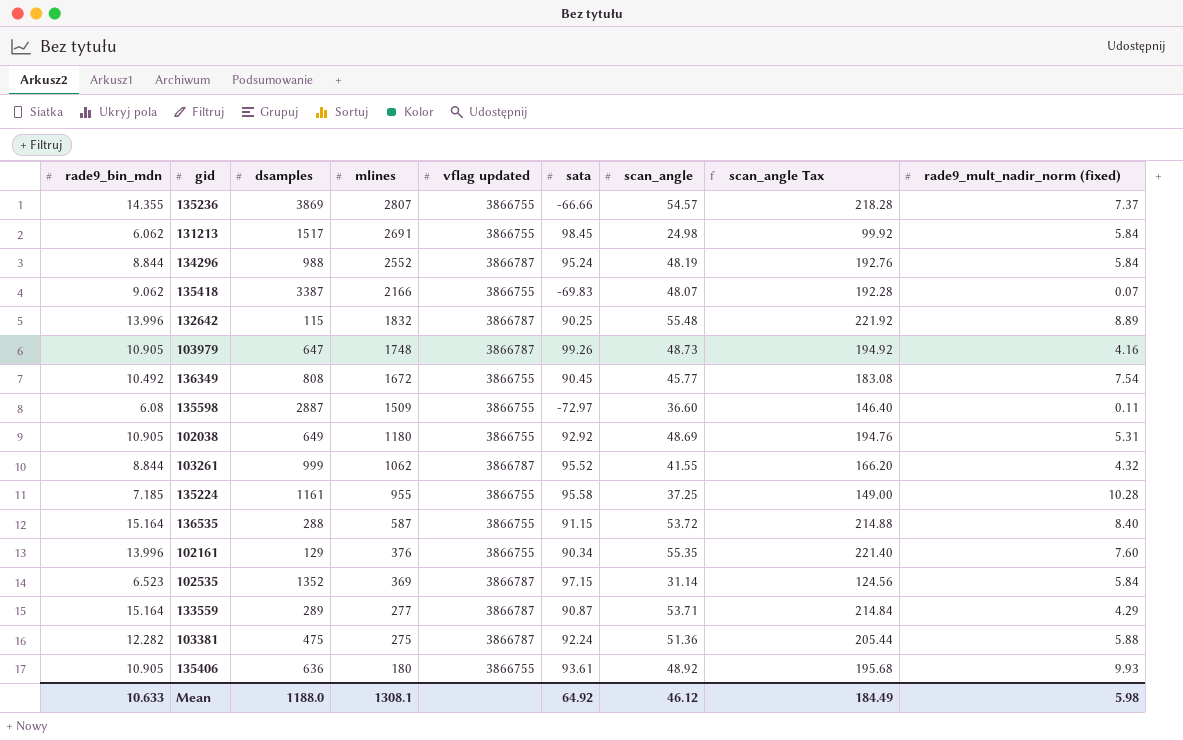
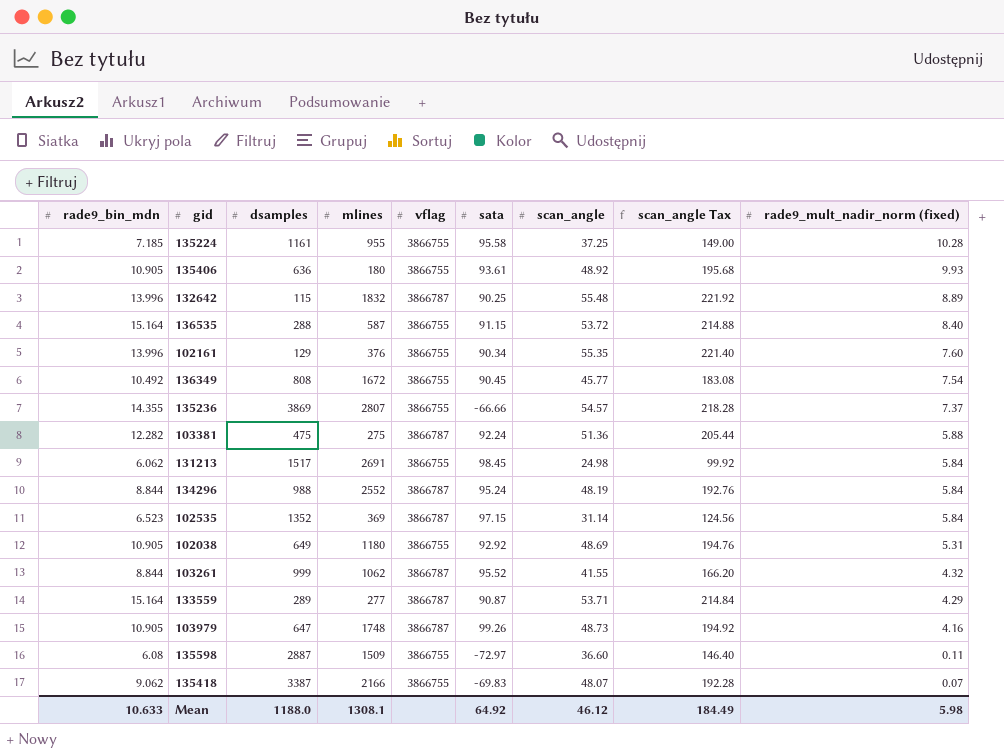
row order: mlines descending -> rade9_mult_nadir_norm (fixed) descending
column name: vflag updated -> vflag

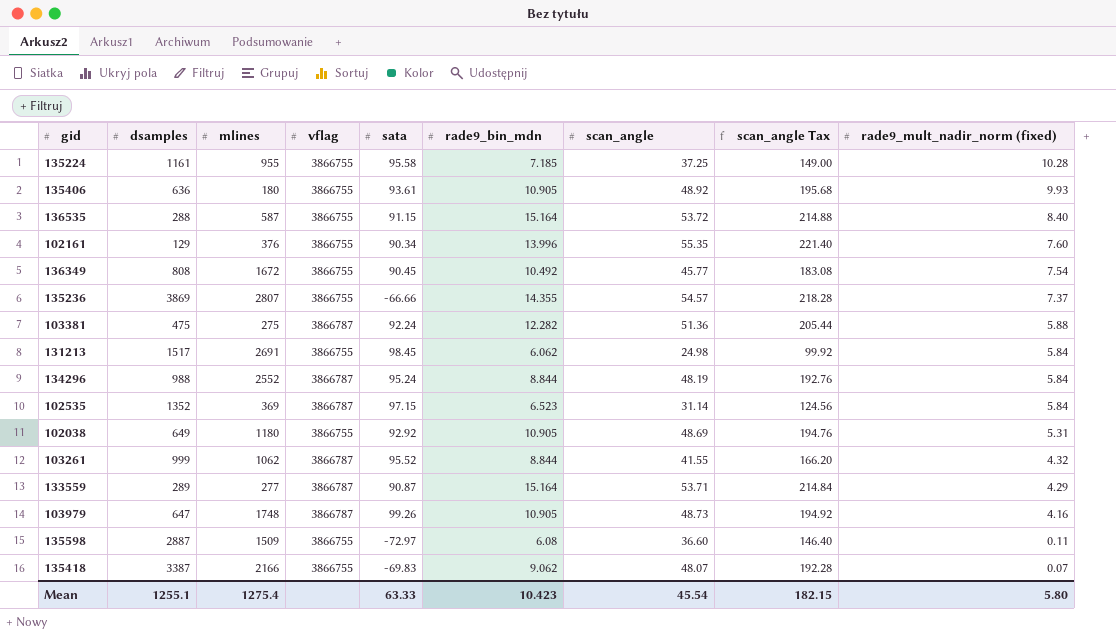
column rade9_bin_mdn | position: 1 -> 6
row 132642: 13.996 | 115 | 1832 | 3866787 | 90.25 | 55.48 | 221.92 | 8.89 -> none
Mean | dsamples: 1188.0 -> 1255.1
Mean | mlines: 1308.1 -> 1275.4
Mean | sata: 64.92 -> 63.33
Mean | rade9_bin_mdn: 10.633 -> 10.423
Mean | scan_angle: 46.12 -> 45.54
Mean | scan_angle Tax: 184.49 -> 182.15
Mean | rade9_mult_nadir_norm (fixed): 5.98 -> 5.80

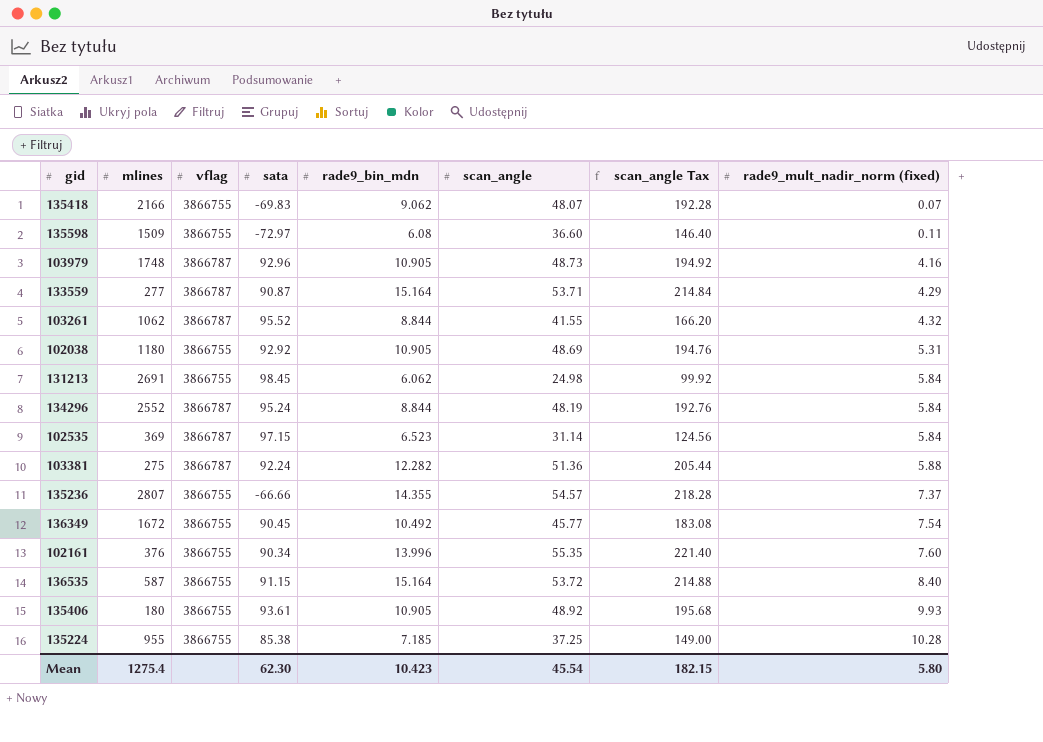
row order: rade9_mult_nadir_norm (fixed) descending -> rade9_mult_nadir_norm (fixed) ascending
column dsamples | position: 2 -> none
103979 | sata: 99.26 -> 92.96
135224 | sata: 95.58 -> 85.38
Mean | sata: 63.33 -> 62.30

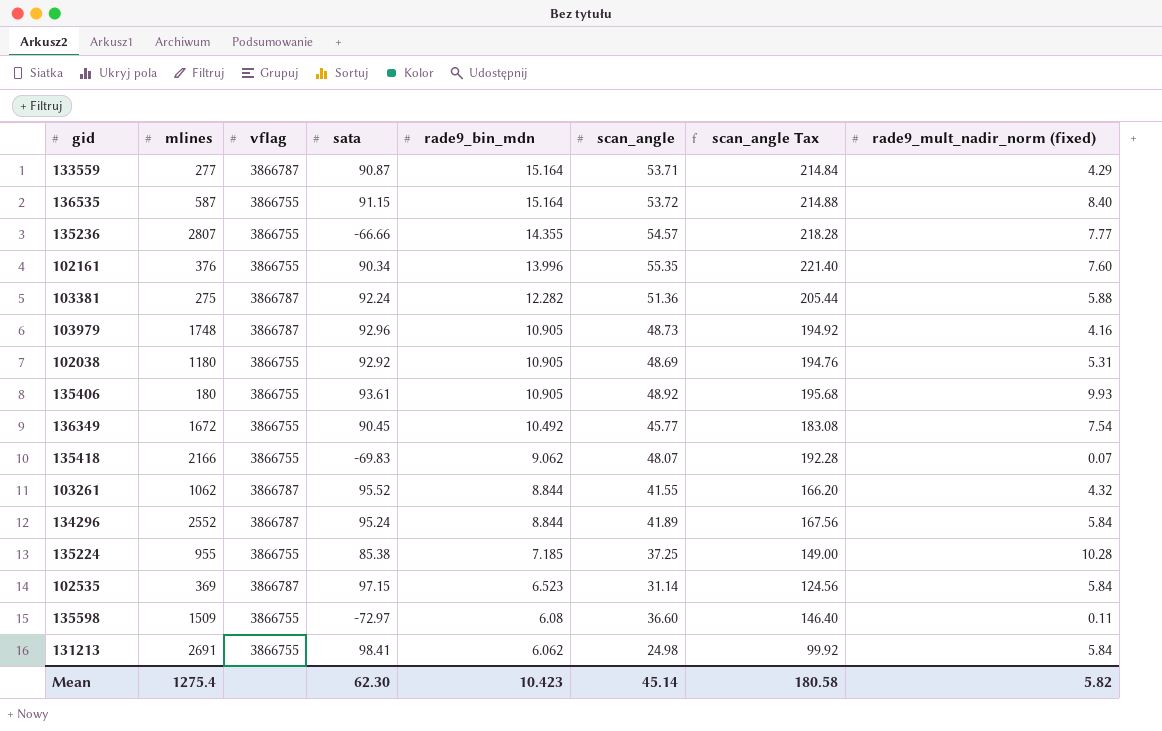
row order: rade9_mult_nadir_norm (fixed) ascending -> rade9_bin_mdn descending
135236 | rade9_mult_nadir_norm (fixed): 7.37 -> 7.77
134296 | scan_angle: 48.19 -> 41.89
134296 | scan_angle Tax: 192.76 -> 167.56
131213 | sata: 98.45 -> 98.41
Mean | scan_angle: 45.54 -> 45.14
Mean | scan_angle Tax: 182.15 -> 180.58
Mean | rade9_mult_nadir_norm (fixed): 5.80 -> 5.82

